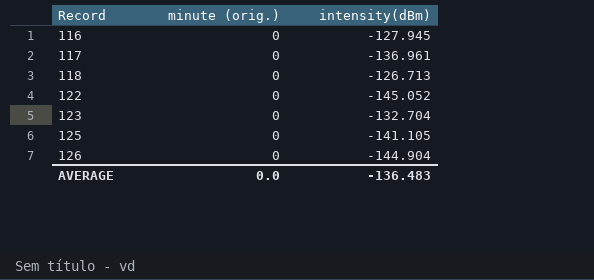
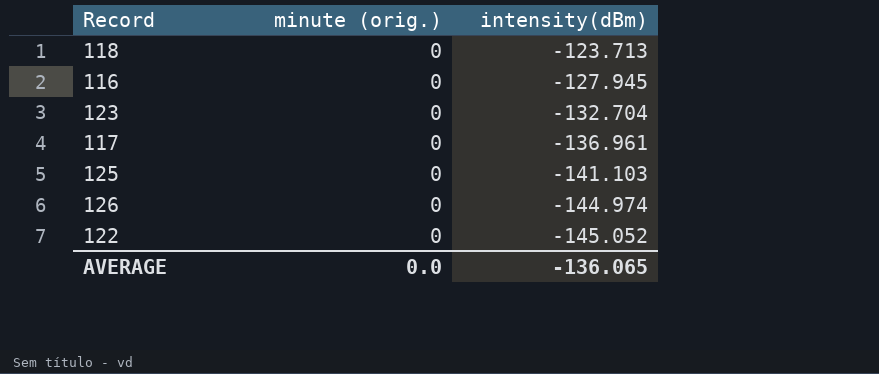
row order: Record ascending -> intensity(dBm) descending
118 | intensity(dBm): -126.713 -> -123.713
125 | intensity(dBm): -141.105 -> -141.103
126 | intensity(dBm): -144.904 -> -144.974
AVERAGE | intensity(dBm): -136.483 -> -136.065

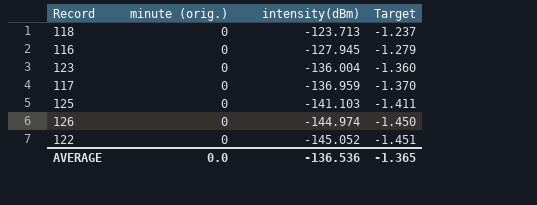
column Target | formula: none -> [intensity(dBm)] * 0.01
123 | intensity(dBm): -132.704 -> -136.004
117 | intensity(dBm): -136.961 -> -136.959
AVERAGE | intensity(dBm): -136.065 -> -136.536

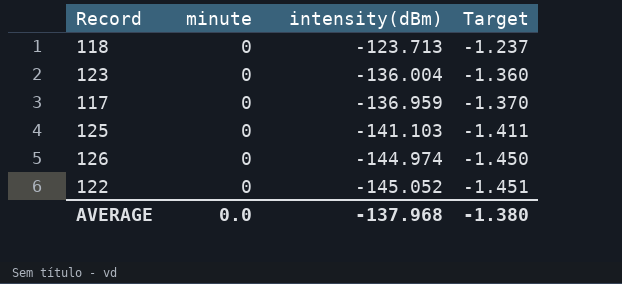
column name: minute (orig.) -> minute
row 116: 0 | -127.945 | -1.279 -> none
AVERAGE | intensity(dBm): -136.536 -> -137.968
AVERAGE | Target: -1.365 -> -1.380

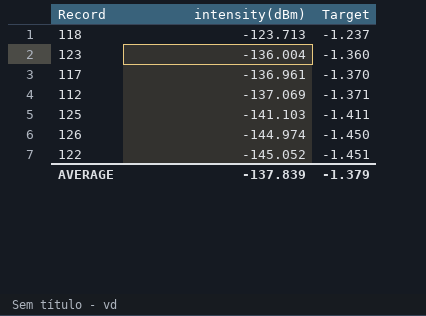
column minute | position: 2 -> none
117 | intensity(dBm): -136.959 -> -136.961
row 112: none -> -137.069 | -1.371
AVERAGE | intensity(dBm): -137.968 -> -137.839
AVERAGE | Target: -1.380 -> -1.379

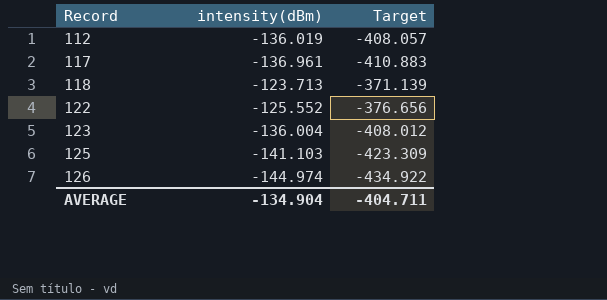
row order: intensity(dBm) descending -> Record ascending
column Target | formula: [intensity(dBm)] * 0.01 -> [intensity(dBm)] * 3
112 | intensity(dBm): -137.069 -> -136.019
122 | intensity(dBm): -145.052 -> -125.552
AVERAGE | intensity(dBm): -137.839 -> -134.904
AVERAGE | Target: -1.379 -> -404.711

